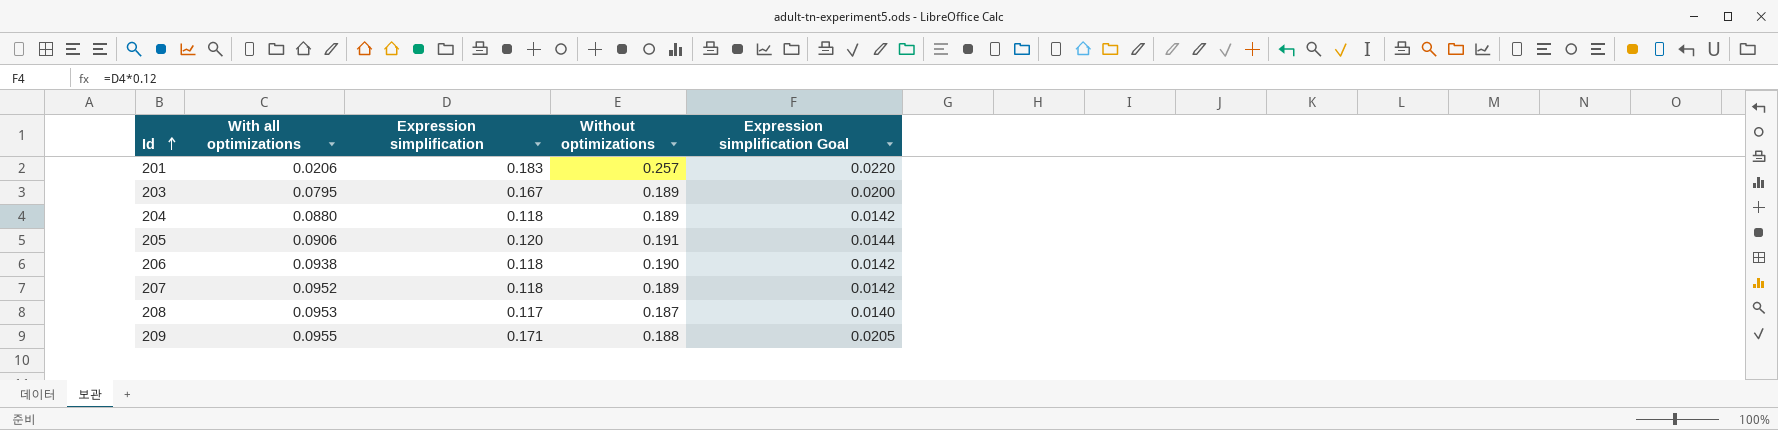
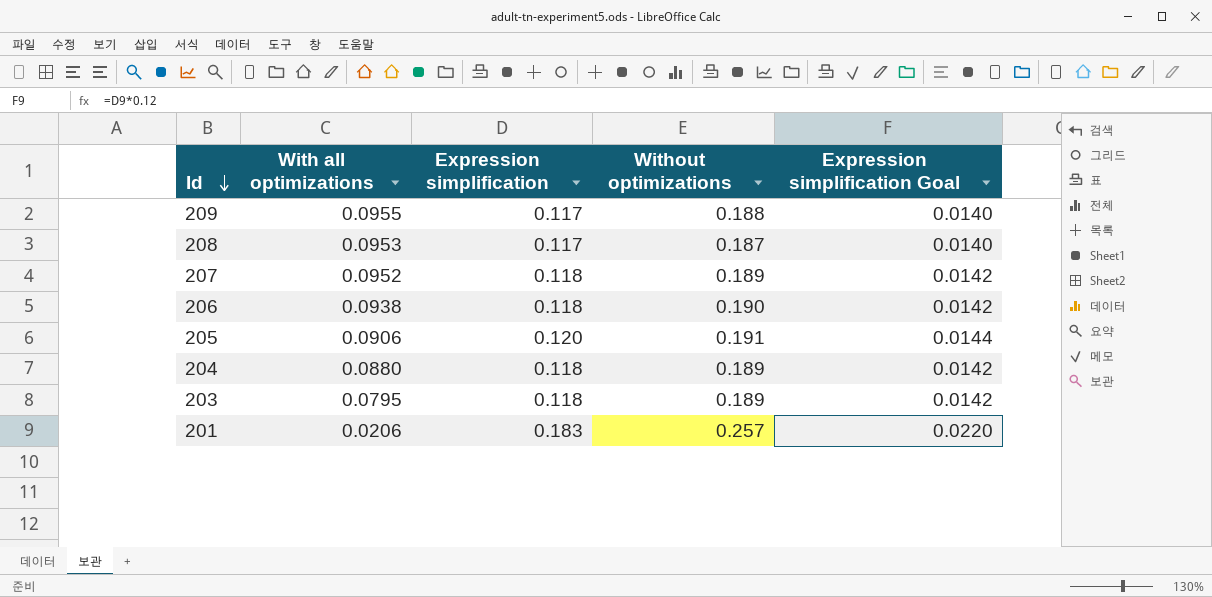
row order: Id ascending -> Id descending
209 | Expression simplification: 0.171 -> 0.117
209 | Expression simplification Goal: 0.0205 -> 0.0140
203 | Expression simplification: 0.167 -> 0.118
203 | Expression simplification Goal: 0.0200 -> 0.0142

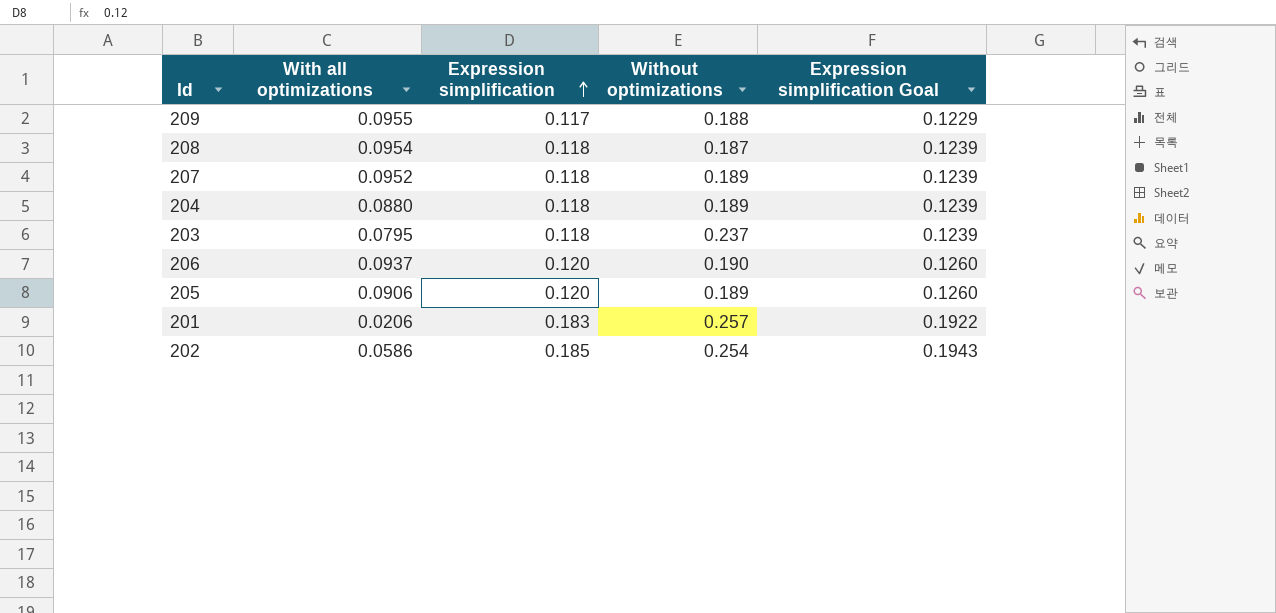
row order: Id descending -> Expression simplification ascending
column Expression simplification Goal | formula: [Expression simplification] * 0.12 -> [Expression simplification] * 1.05
208 | With all optimizations: 0.0953 -> 0.0954
208 | Expression simplification: 0.117 -> 0.118
203 | Without optimizations: 0.189 -> 0.237
206 | With all optimizations: 0.0938 -> 0.0937
206 | Expression simplification: 0.118 -> 0.120
205 | Without optimizations: 0.191 -> 0.189
row 202: none -> 0.0586 | 0.185 | 0.254 | 0.1943

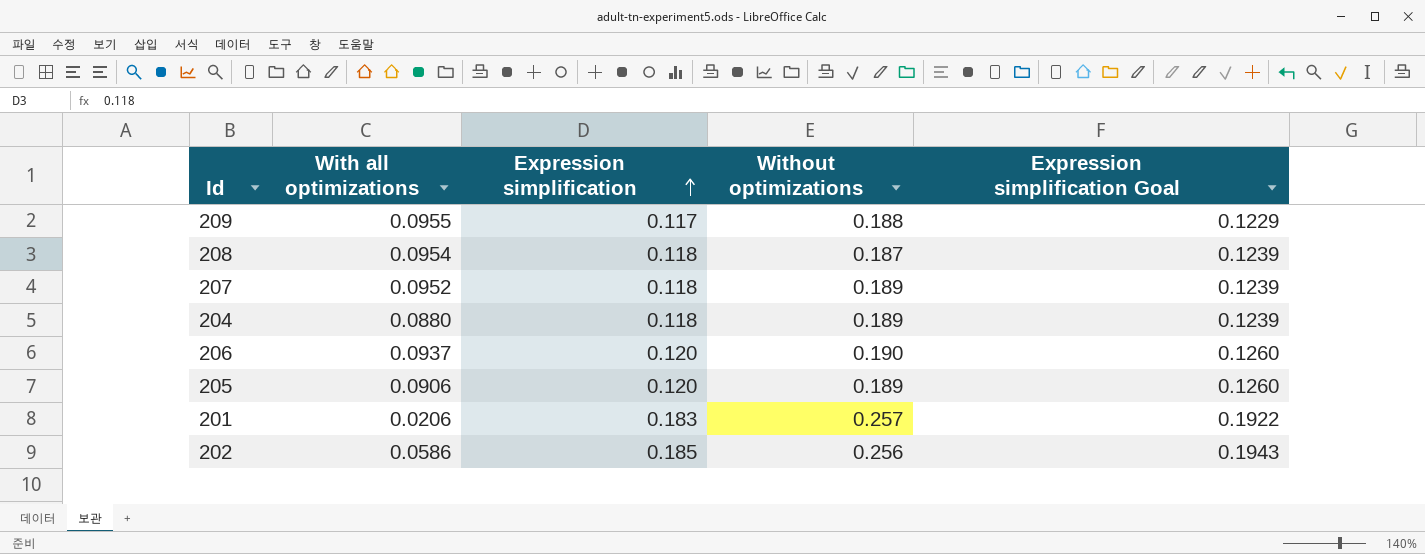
row 203: 0.0795 | 0.118 | 0.237 | 0.1239 -> none
202 | Without optimizations: 0.254 -> 0.256

